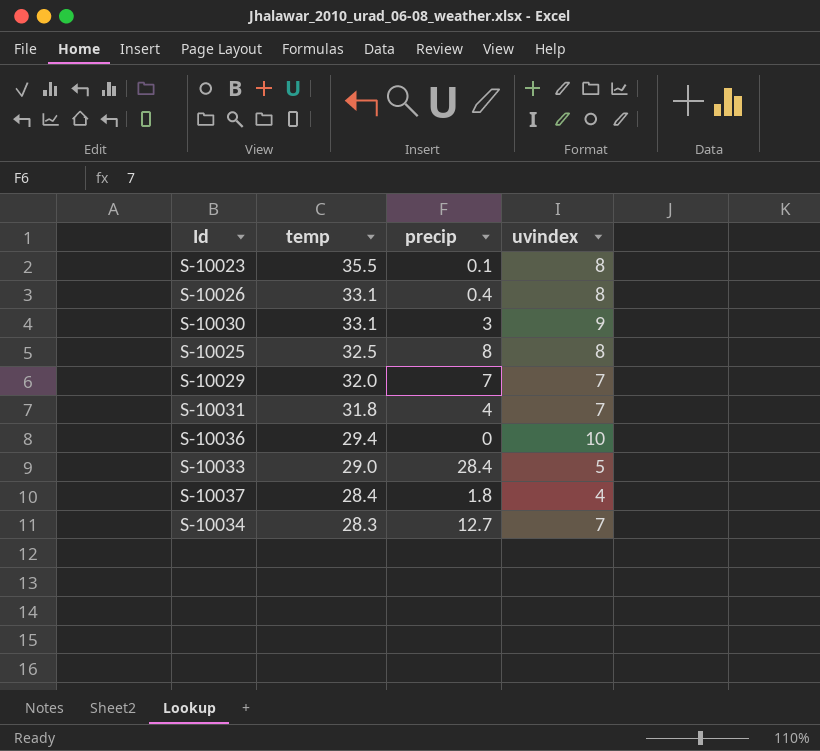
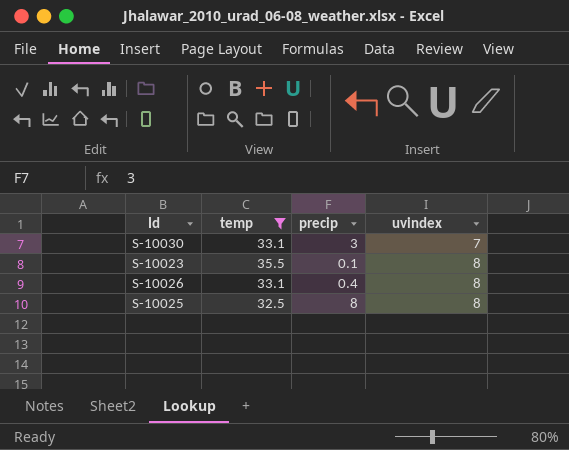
filter: none -> temp >= 32.5
row order: temp descending -> uvindex ascending
S-10030 | uvindex: 9 -> 7

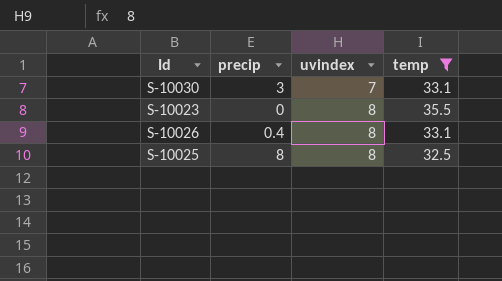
column temp | position: 2 -> 4
S-10023 | precip: 0.1 -> 0

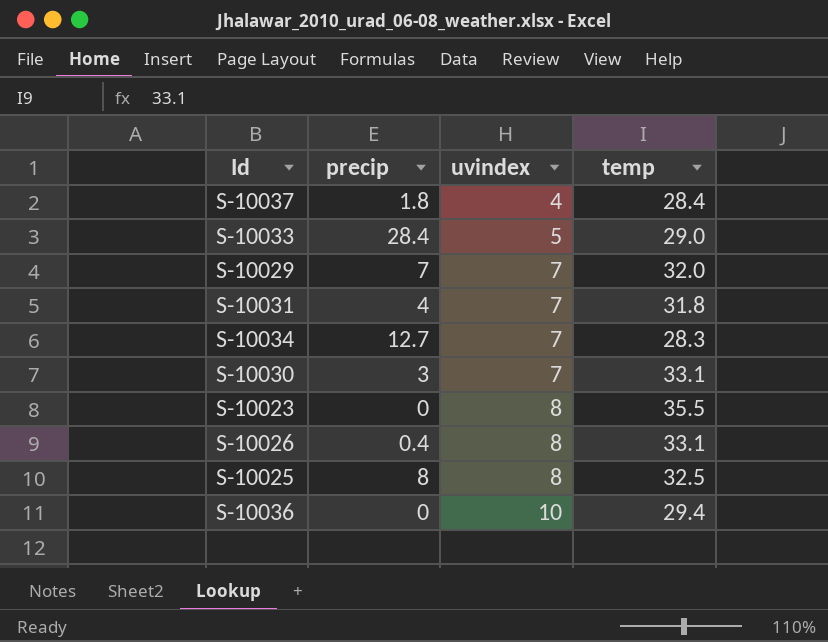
filter: temp >= 32.5 -> none

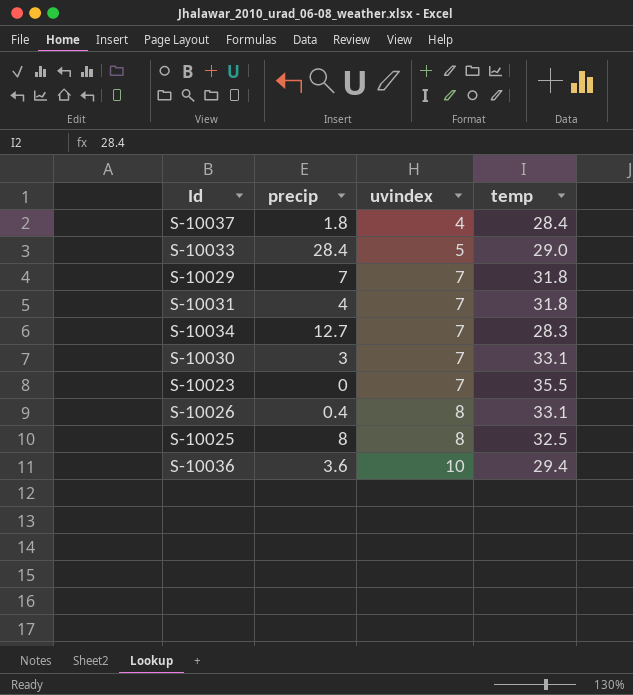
S-10029 | temp: 32.0 -> 31.8
S-10023 | uvindex: 8 -> 7
S-10036 | precip: 0 -> 3.6

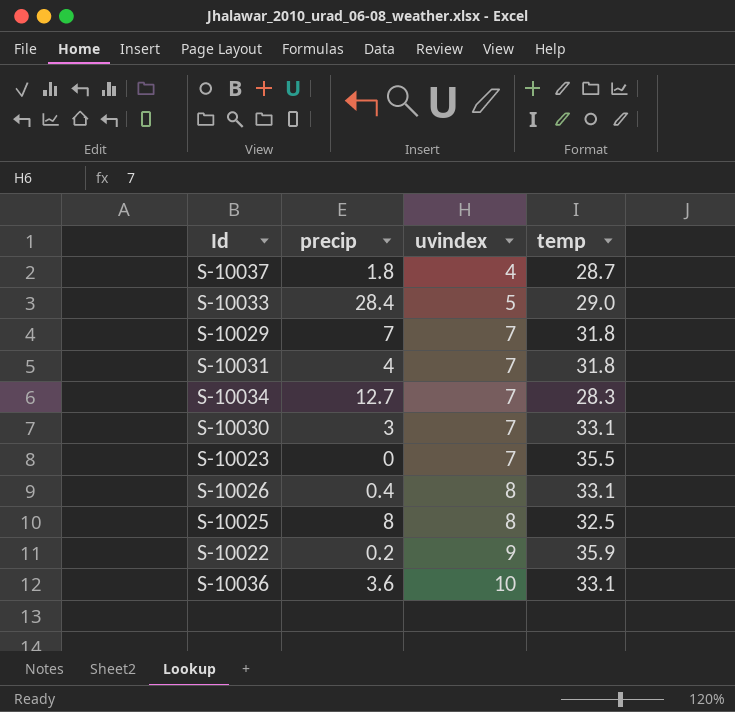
S-10037 | temp: 28.4 -> 28.7
row S-10022: none -> 0.2 | 9 | 35.9
S-10036 | temp: 29.4 -> 33.1

